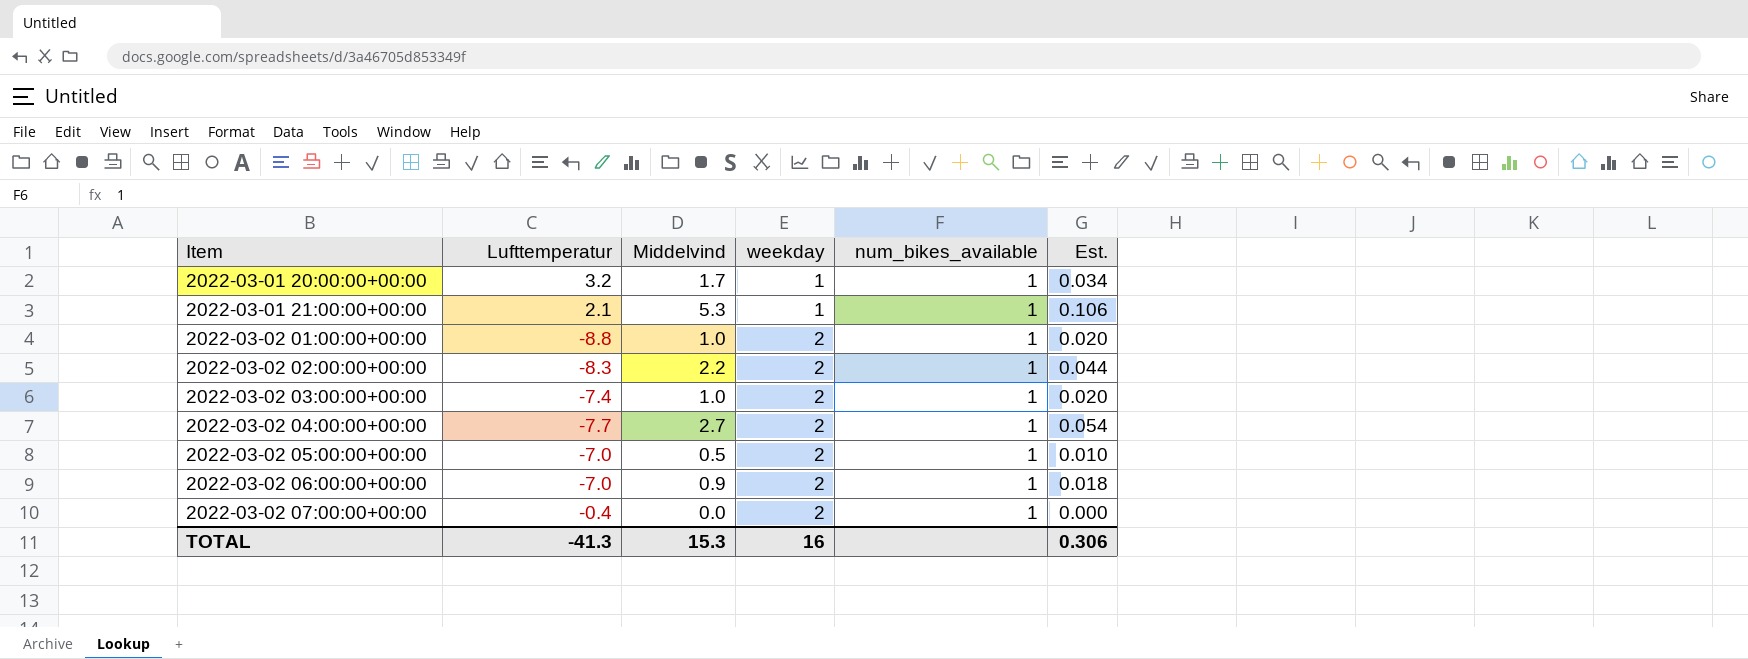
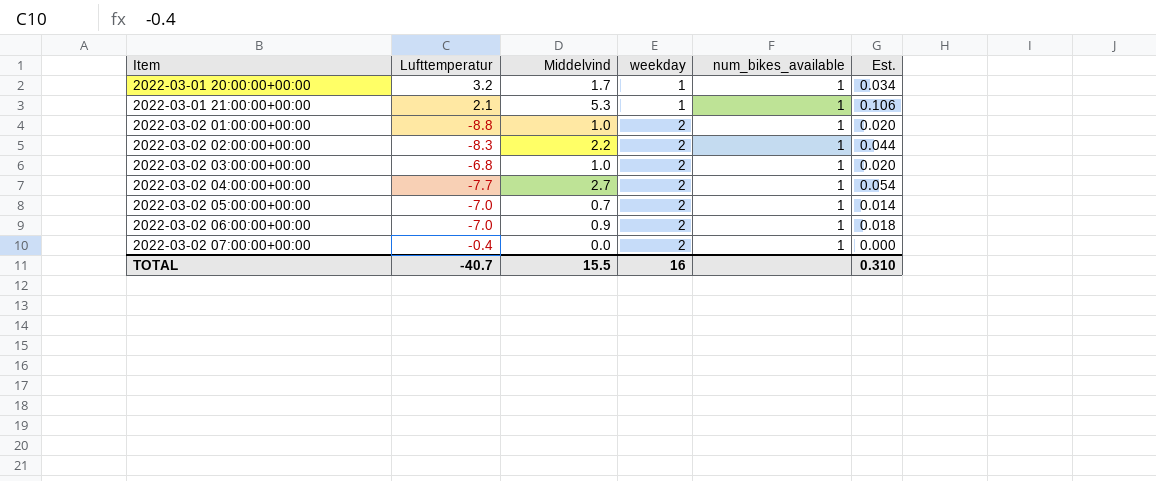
2022-03-02 03:00:00+00:00 | Lufttemperatur: -7.4 -> -6.8
2022-03-02 05:00:00+00:00 | Middelvind: 0.5 -> 0.7
2022-03-02 05:00:00+00:00 | Est.: 0.010 -> 0.014
TOTAL | Lufttemperatur: -41.3 -> -40.7
TOTAL | Middelvind: 15.3 -> 15.5
TOTAL | Est.: 0.306 -> 0.310

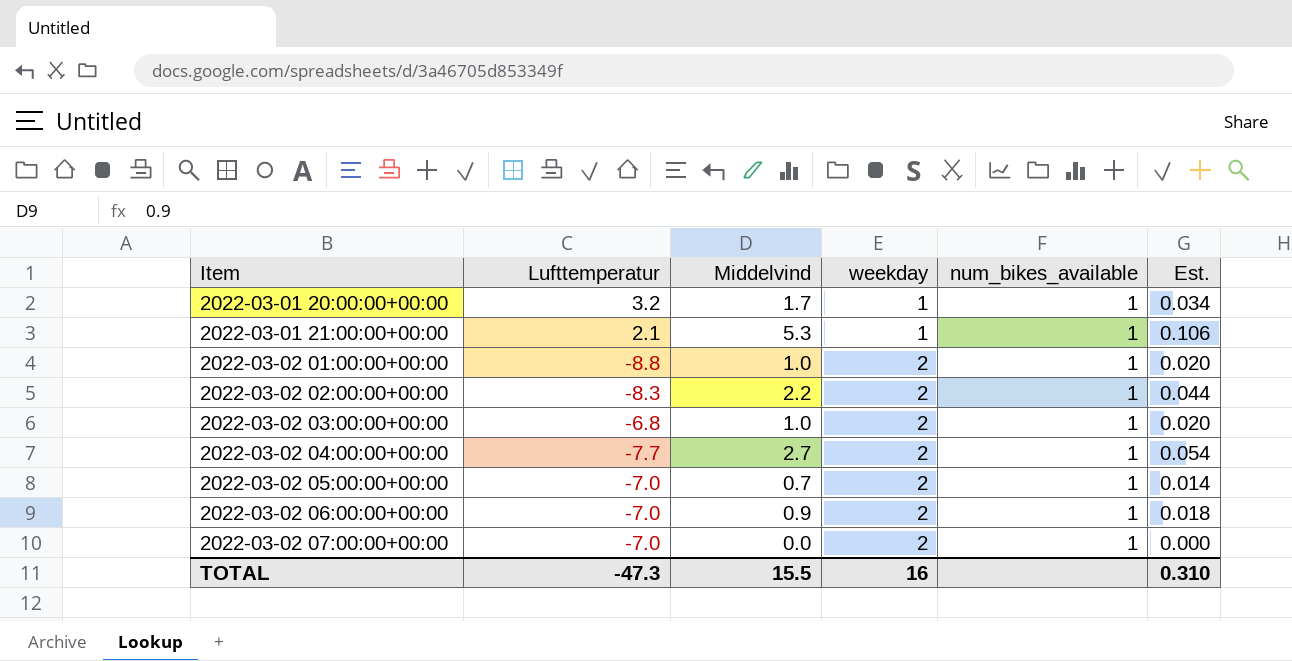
2022-03-02 07:00:00+00:00 | Lufttemperatur: -0.4 -> -7.0
TOTAL | Lufttemperatur: -40.7 -> -47.3

